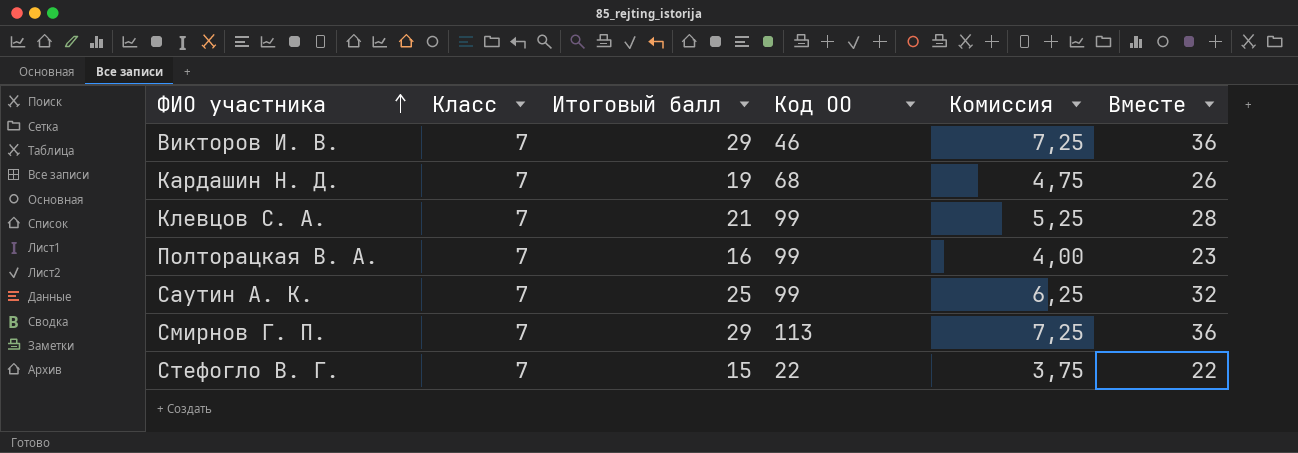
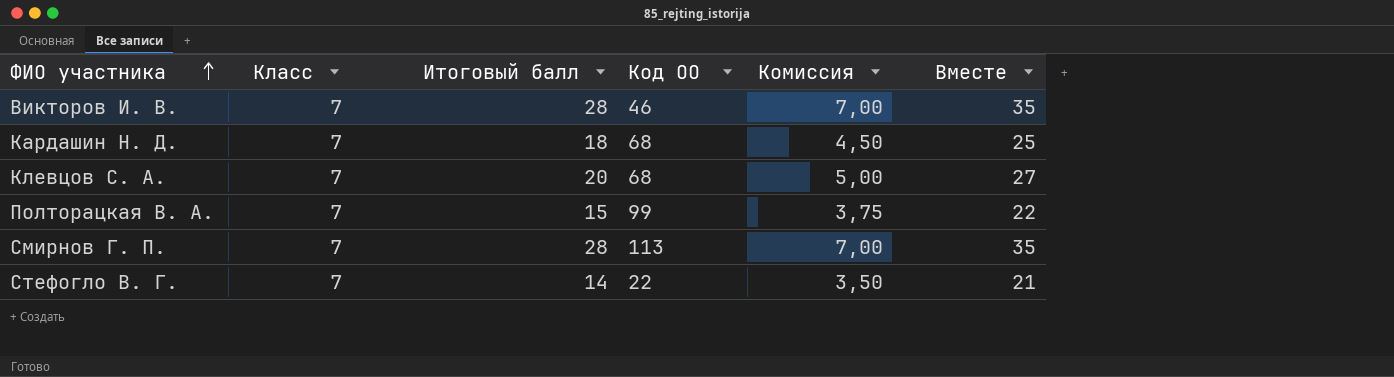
row Саутин А. К.: 7 | 25 | 99 | 6,25 | 32 -> none
Викторов И. В. | Итоговый балл: 29 -> 28
Викторов И. В. | Комиссия: 7,25 -> 7,00
Викторов И. В. | Вместе: 36 -> 35
Кардашин Н. Д. | Итоговый балл: 19 -> 18
Кардашин Н. Д. | Комиссия: 4,75 -> 4,50
Кардашин Н. Д. | Вместе: 26 -> 25
Клевцов С. А. | Итоговый балл: 21 -> 20
Клевцов С. А. | Код ОО: 99 -> 68
Клевцов С. А. | Комиссия: 5,25 -> 5,00
Клевцов С. А. | Вместе: 28 -> 27
Полторацкая В. А. | Итоговый балл: 16 -> 15
Полторацкая В. А. | Комиссия: 4,00 -> 3,75
Полторацкая В. А. | Вместе: 23 -> 22
Смирнов Г. П. | Итоговый балл: 29 -> 28
Смирнов Г. П. | Комиссия: 7,25 -> 7,00
Смирнов Г. П. | Вместе: 36 -> 35
Стефогло В. Г. | Итоговый балл: 15 -> 14
Стефогло В. Г. | Комиссия: 3,75 -> 3,50
Стефогло В. Г. | Вместе: 22 -> 21

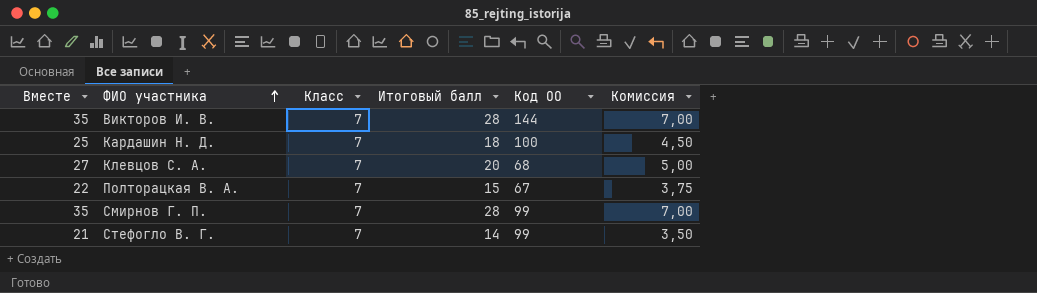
column Вместе | position: 6 -> 1
Викторов И. В. | Код ОО: 46 -> 144
Кардашин Н. Д. | Код ОО: 68 -> 100
Полторацкая В. А. | Код ОО: 99 -> 67
Смирнов Г. П. | Код ОО: 113 -> 99
Стефогло В. Г. | Код ОО: 22 -> 99

